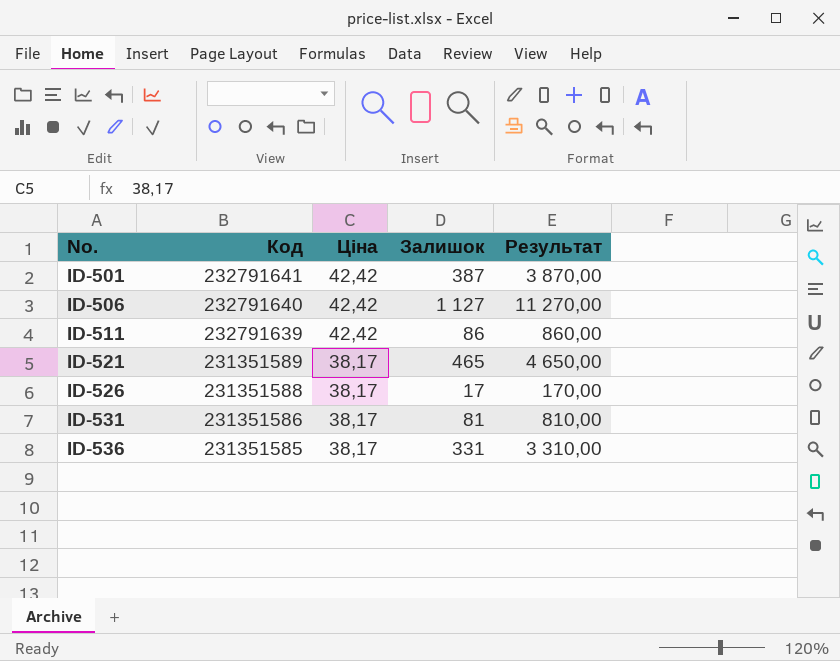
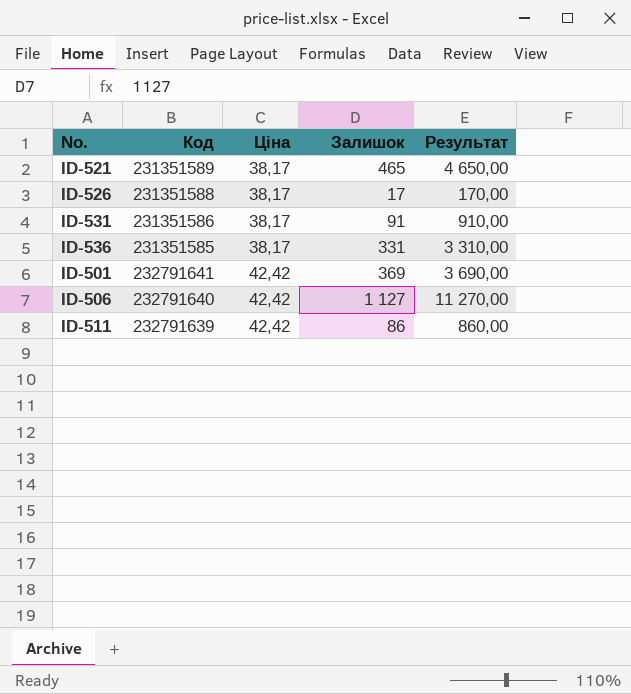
row order: No. ascending -> Ціна ascending
ID-531 | Залишок: 81 -> 91
ID-531 | Результат: 810,00 -> 910,00
ID-501 | Залишок: 387 -> 369
ID-501 | Результат: 3 870,00 -> 3 690,00

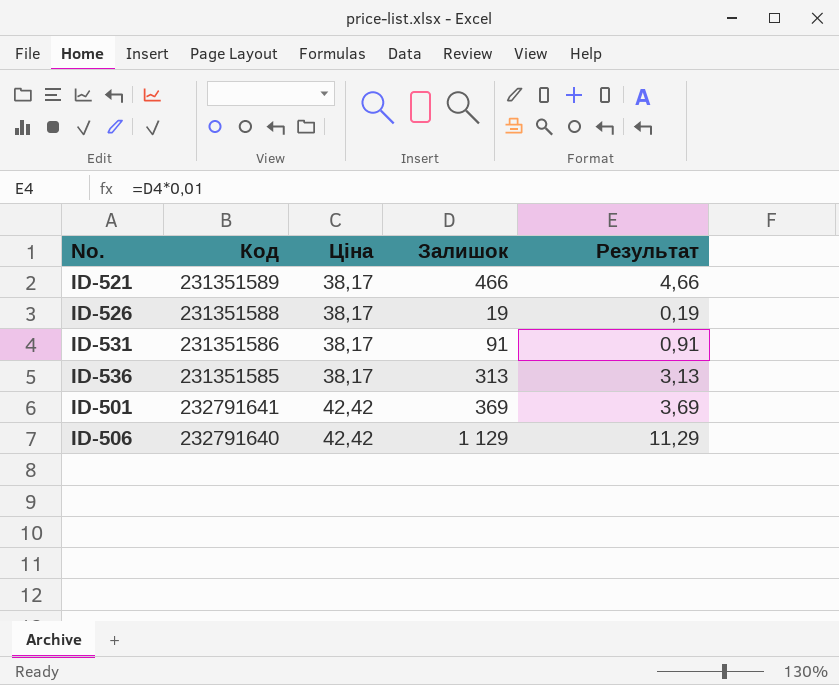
column Результат | formula: [Залишок] * 10 -> [Залишок] * 0,01
row ID-511: 232791639 | 42,42 | 86 | 860,00 -> none
ID-521 | Залишок: 465 -> 466
ID-526 | Залишок: 17 -> 19
ID-536 | Залишок: 331 -> 313
ID-506 | Залишок: 1 127 -> 1 129

